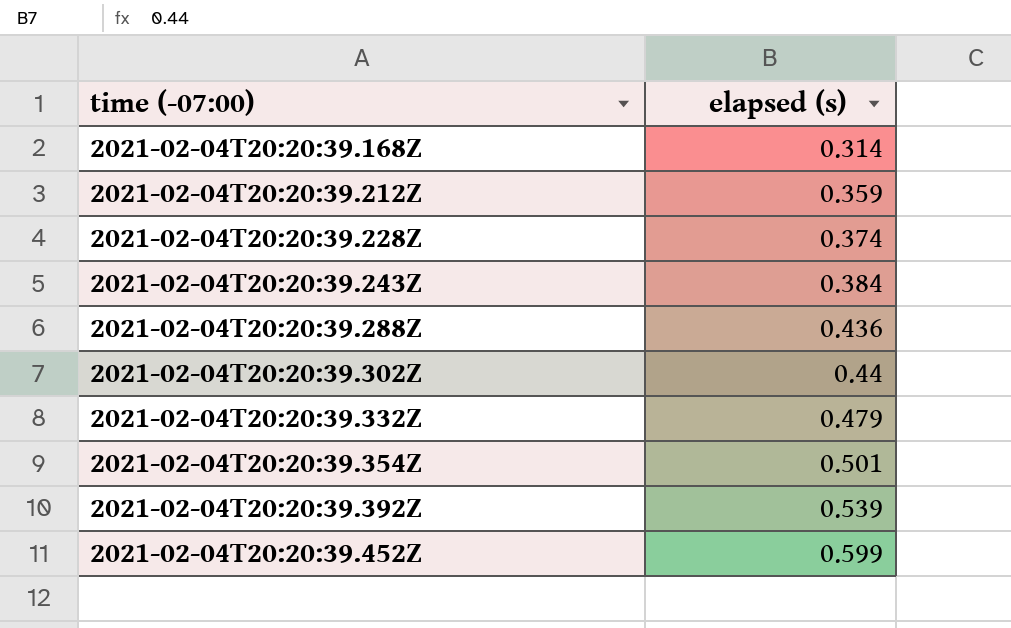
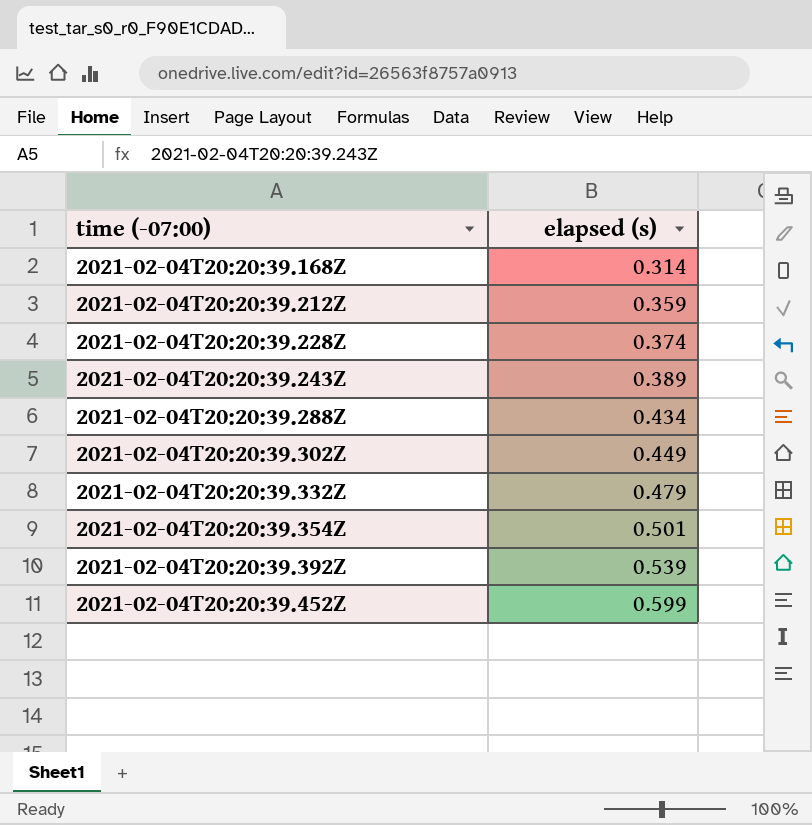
2021-02-04T20:20:39.243Z | elapsed (s): 0.384 -> 0.389
2021-02-04T20:20:39.288Z | elapsed (s): 0.436 -> 0.434
2021-02-04T20:20:39.302Z | elapsed (s): 0.44 -> 0.449

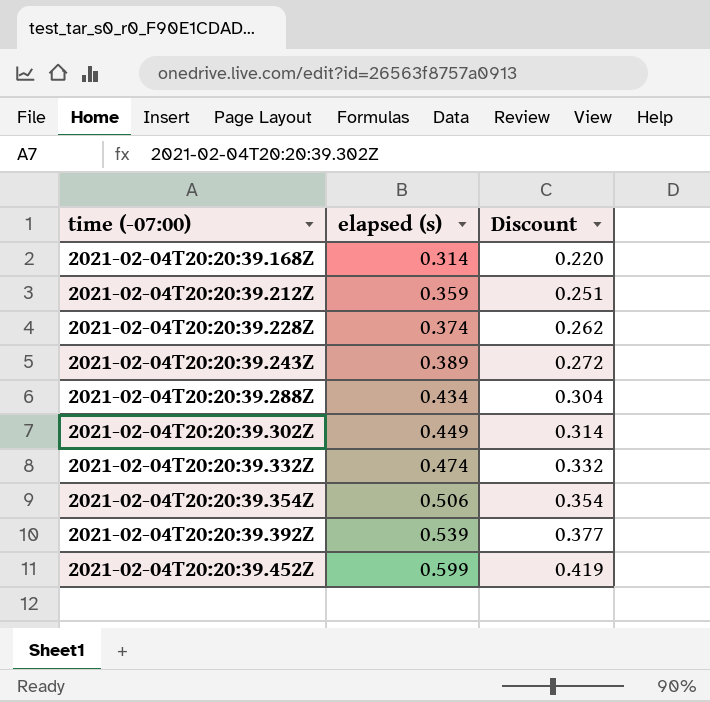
column Discount | formula: none -> [elapsed (s)] * 0.7
2021-02-04T20:20:39.332Z | elapsed (s): 0.479 -> 0.474
2021-02-04T20:20:39.354Z | elapsed (s): 0.501 -> 0.506

